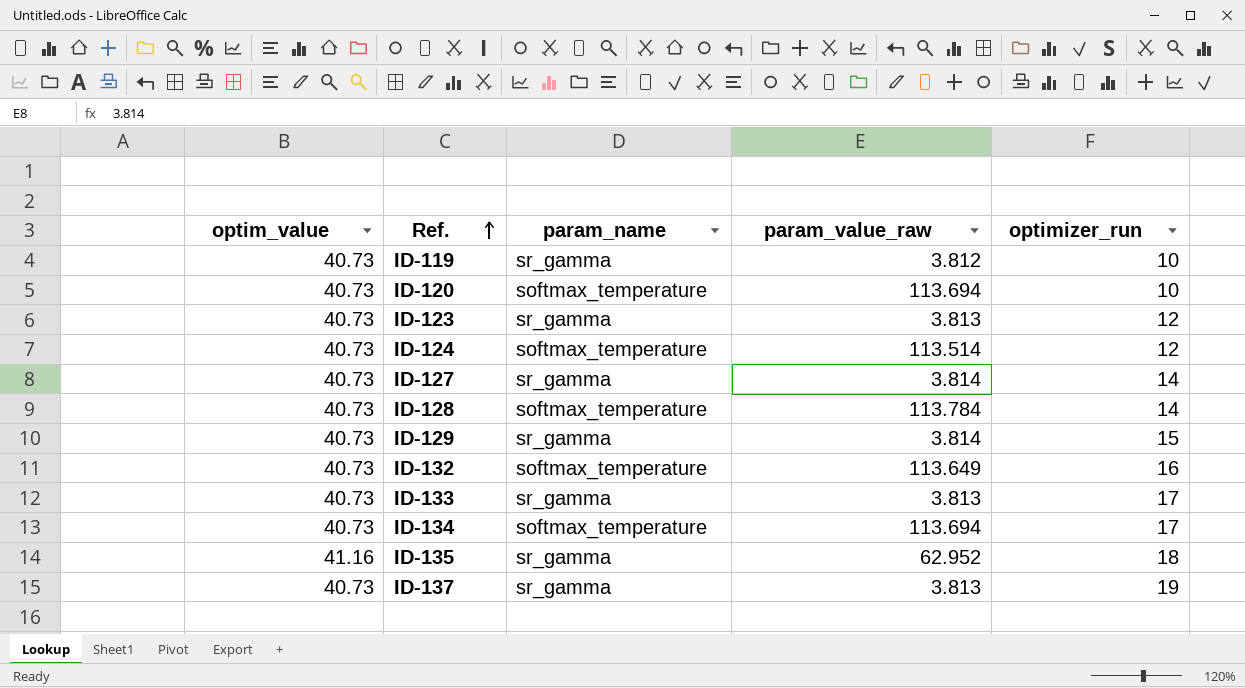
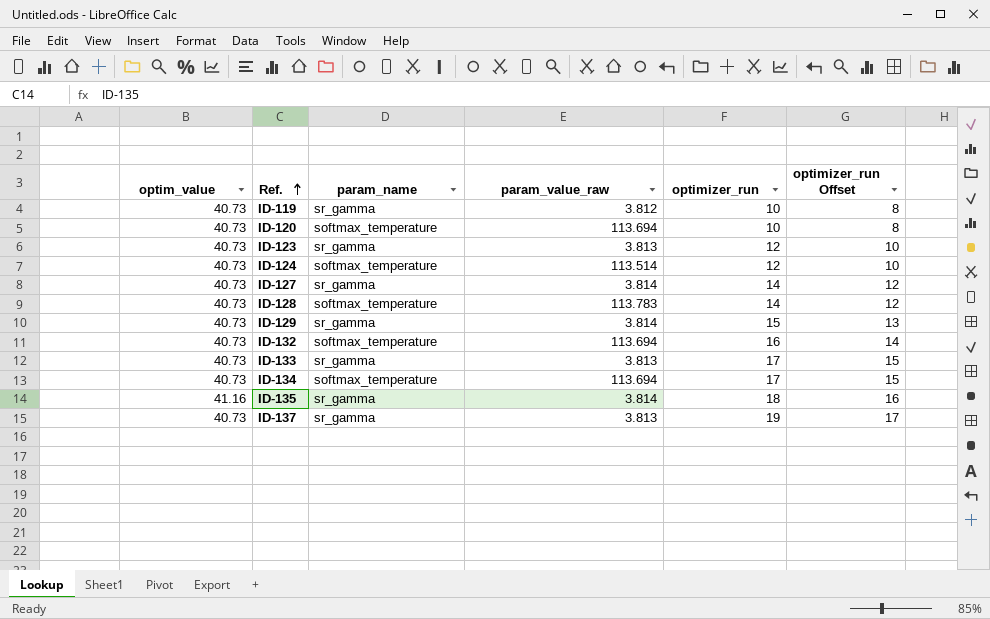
column optimizer_run Offset | formula: none -> [optimizer_run] - 2
ID-128 | param_value_raw: 113.784 -> 113.783
ID-132 | param_value_raw: 113.649 -> 113.694
ID-135 | param_value_raw: 62.952 -> 3.814

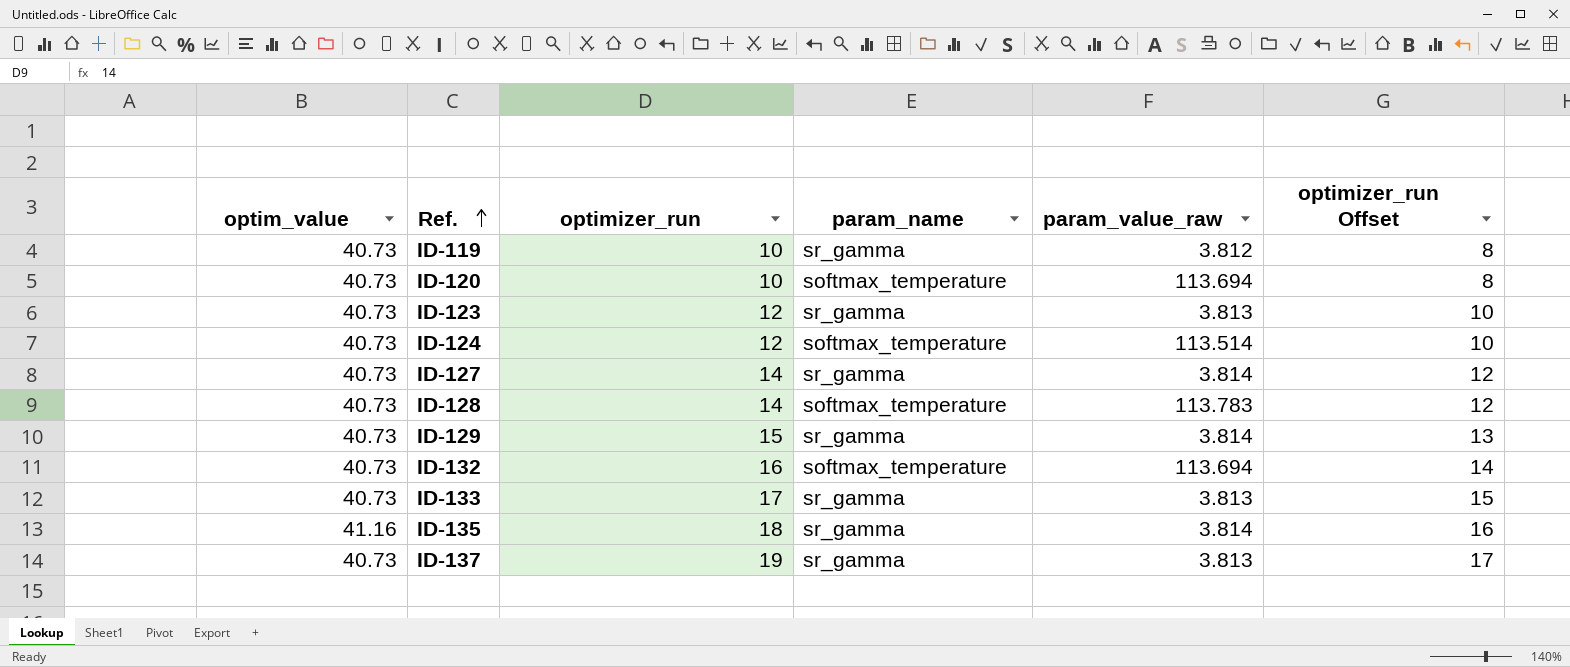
column optimizer_run | position: 5 -> 3
row ID-134: 40.73 | softmax_temperature | 113.694 | 17 | 15 -> none

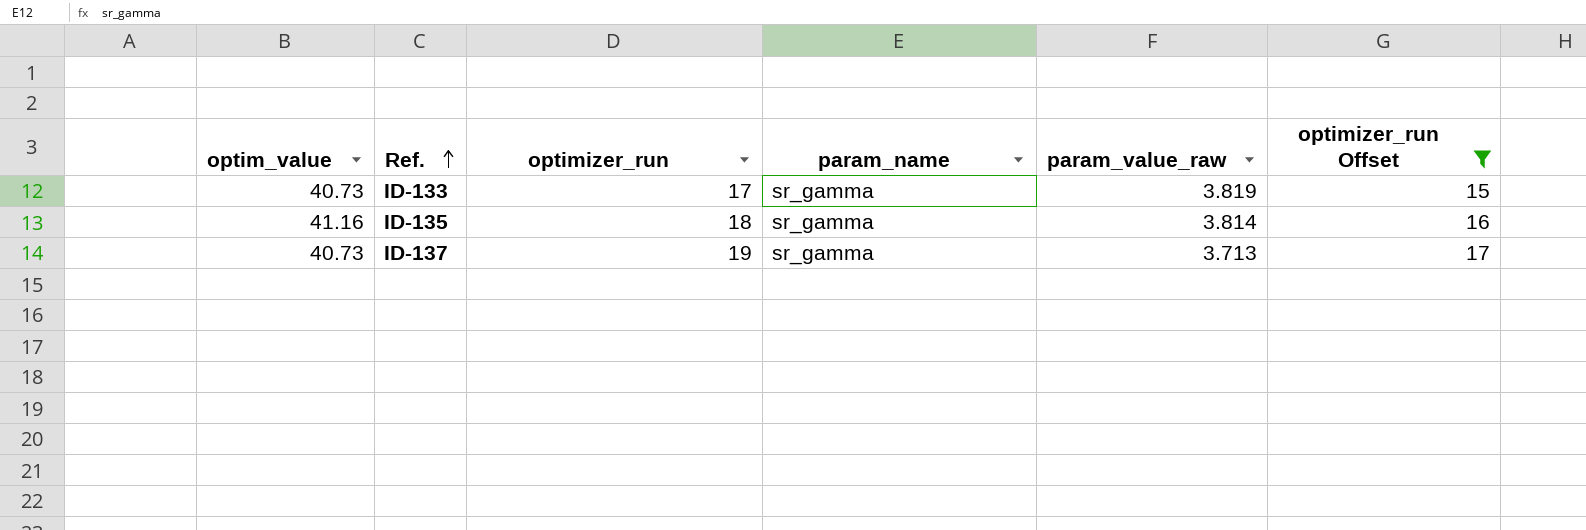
filter: none -> optimizer_run Offset >= 15
ID-133 | param_value_raw: 3.813 -> 3.819
ID-137 | param_value_raw: 3.813 -> 3.713

